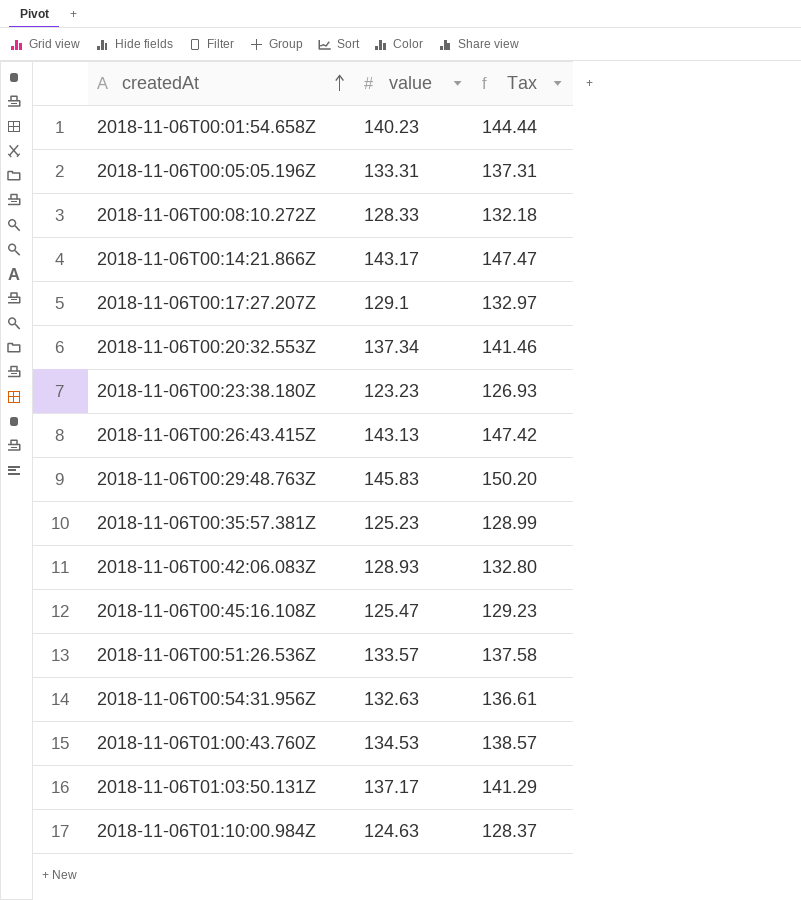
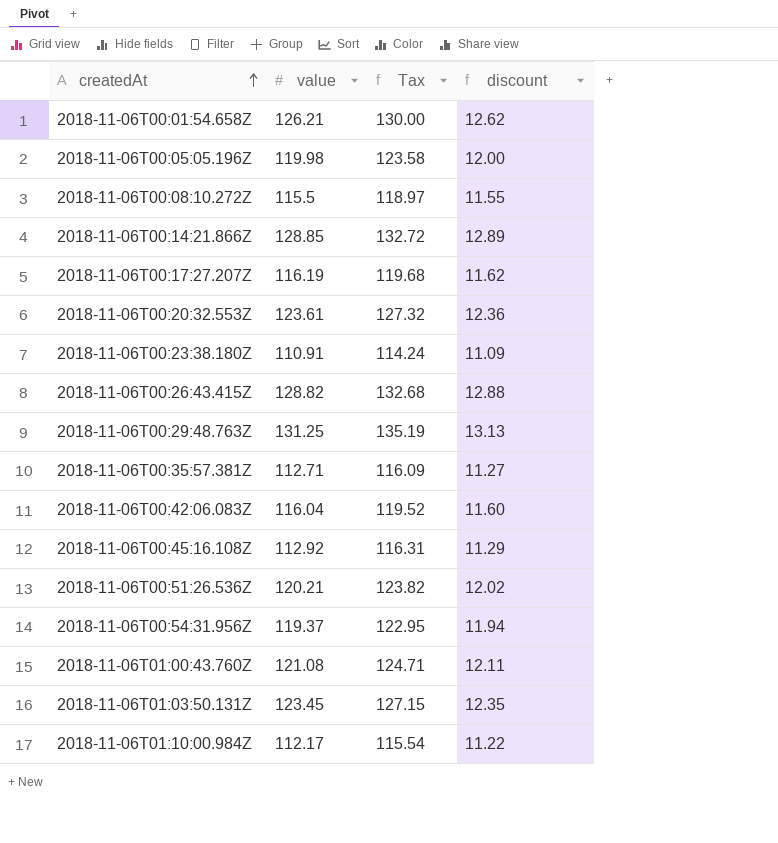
column discount | formula: none -> [value] * 0.1
2018-11-06T00:01:54.658Z | value: 140.23 -> 126.21
2018-11-06T00:01:54.658Z | Tax: 144.44 -> 130.00
2018-11-06T00:05:05.196Z | value: 133.31 -> 119.98
2018-11-06T00:05:05.196Z | Tax: 137.31 -> 123.58
2018-11-06T00:08:10.272Z | value: 128.33 -> 115.5
2018-11-06T00:08:10.272Z | Tax: 132.18 -> 118.97
2018-11-06T00:14:21.866Z | value: 143.17 -> 128.85
2018-11-06T00:14:21.866Z | Tax: 147.47 -> 132.72
2018-11-06T00:17:27.207Z | value: 129.1 -> 116.19
2018-11-06T00:17:27.207Z | Tax: 132.97 -> 119.68
2018-11-06T00:20:32.553Z | value: 137.34 -> 123.61
2018-11-06T00:20:32.553Z | Tax: 141.46 -> 127.32
2018-11-06T00:23:38.180Z | value: 123.23 -> 110.91
2018-11-06T00:23:38.180Z | Tax: 126.93 -> 114.24
2018-11-06T00:26:43.415Z | value: 143.13 -> 128.82
2018-11-06T00:26:43.415Z | Tax: 147.42 -> 132.68
2018-11-06T00:29:48.763Z | value: 145.83 -> 131.25
2018-11-06T00:29:48.763Z | Tax: 150.20 -> 135.19
2018-11-06T00:35:57.381Z | value: 125.23 -> 112.71
2018-11-06T00:35:57.381Z | Tax: 128.99 -> 116.09
2018-11-06T00:42:06.083Z | value: 128.93 -> 116.04
2018-11-06T00:42:06.083Z | Tax: 132.80 -> 119.52
2018-11-06T00:45:16.108Z | value: 125.47 -> 112.92
2018-11-06T00:45:16.108Z | Tax: 129.23 -> 116.31
2018-11-06T00:51:26.536Z | value: 133.57 -> 120.21
2018-11-06T00:51:26.536Z | Tax: 137.58 -> 123.82
2018-11-06T00:54:31.956Z | value: 132.63 -> 119.37
2018-11-06T00:54:31.956Z | Tax: 136.61 -> 122.95
2018-11-06T01:00:43.760Z | value: 134.53 -> 121.08
2018-11-06T01:00:43.760Z | Tax: 138.57 -> 124.71
2018-11-06T01:03:50.131Z | value: 137.17 -> 123.45
2018-11-06T01:03:50.131Z | Tax: 141.29 -> 127.15
2018-11-06T01:10:00.984Z | value: 124.63 -> 112.17
2018-11-06T01:10:00.984Z | Tax: 128.37 -> 115.54

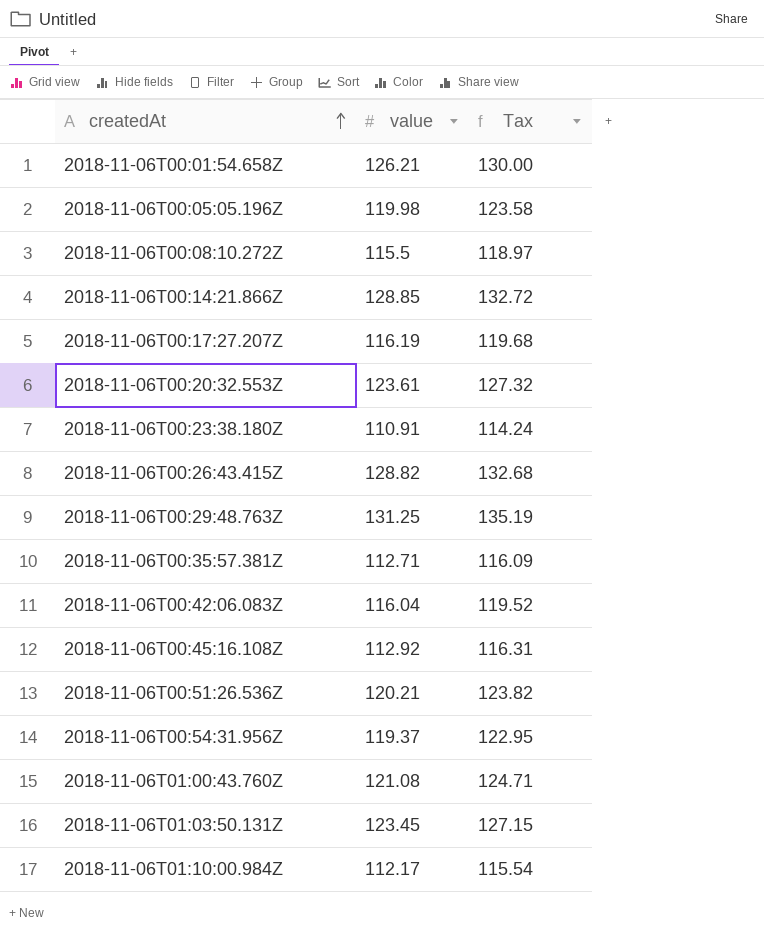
column discount | formula: [value] * 0.1 -> none

